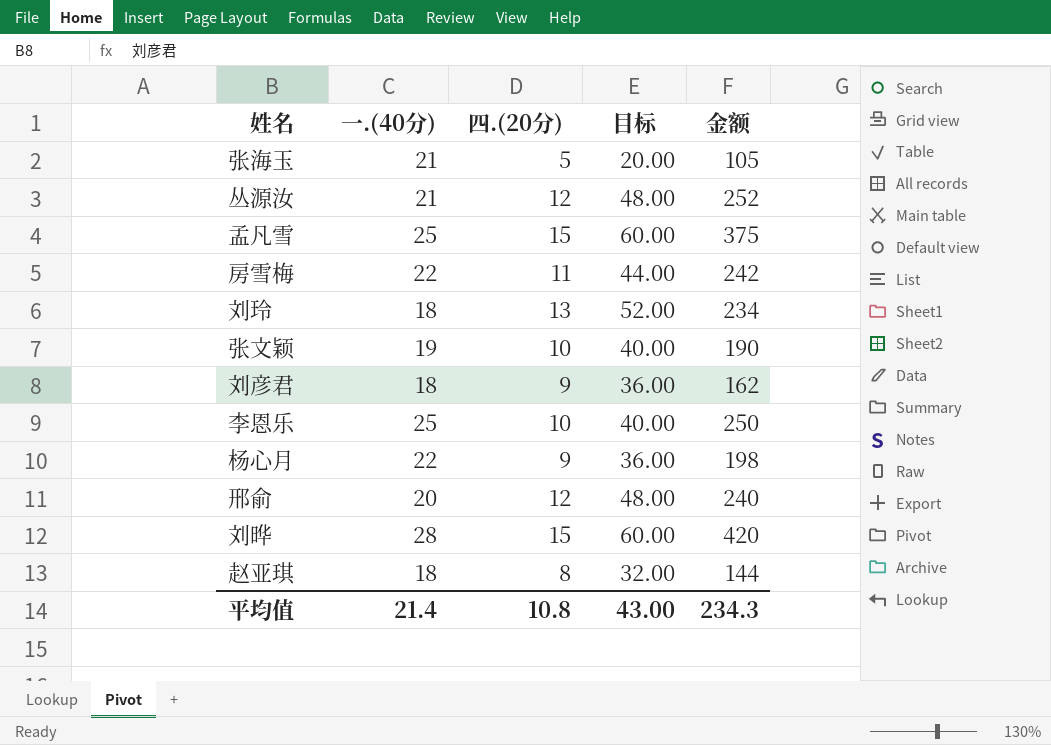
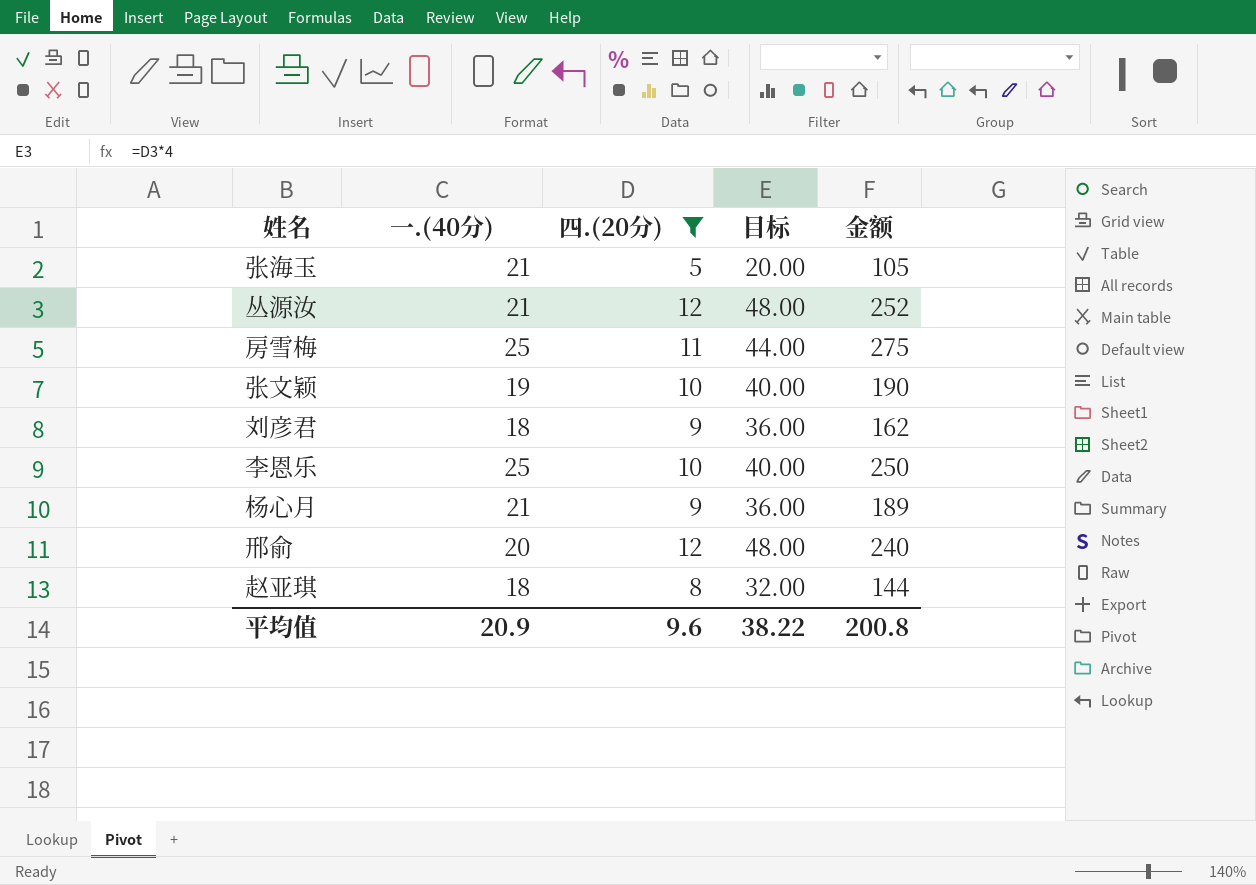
filter: none -> 四.(20分) <= 12
房雪梅 | 一.(40分): 22 -> 25
房雪梅 | 金额: 242 -> 275
杨心月 | 一.(40分): 22 -> 21
杨心月 | 金额: 198 -> 189
平均值 | 一.(40分): 21.4 -> 20.9
平均值 | 四.(20分): 10.8 -> 9.6
平均值 | 目标: 43.00 -> 38.22
平均值 | 金额: 234.3 -> 200.8

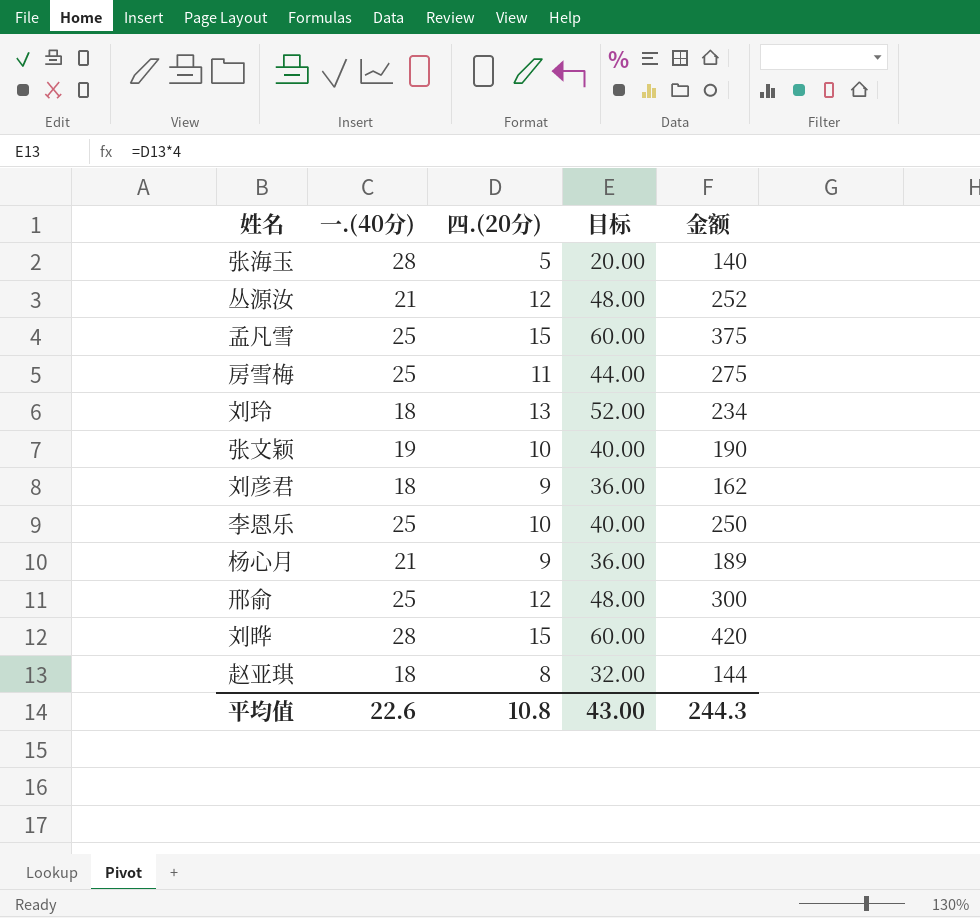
filter: 四.(20分) <= 12 -> none
张海玉 | 一.(40分): 21 -> 28
张海玉 | 金额: 105 -> 140
邢俞 | 一.(40分): 20 -> 25
邢俞 | 金额: 240 -> 300
平均值 | 一.(40分): 20.9 -> 22.6
平均值 | 四.(20分): 9.6 -> 10.8
平均值 | 目标: 38.22 -> 43.00
平均值 | 金额: 200.8 -> 244.3

